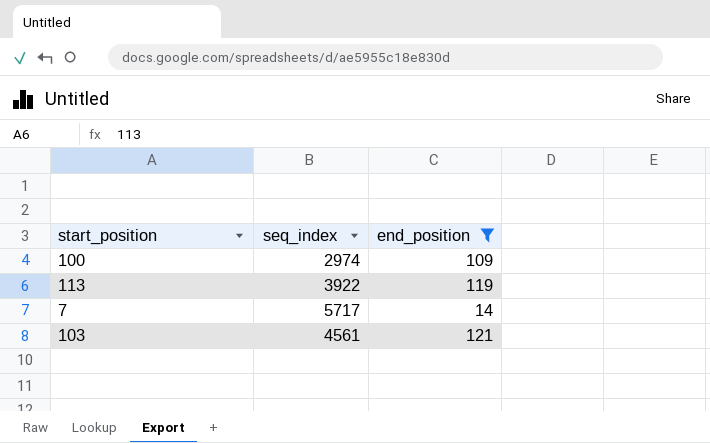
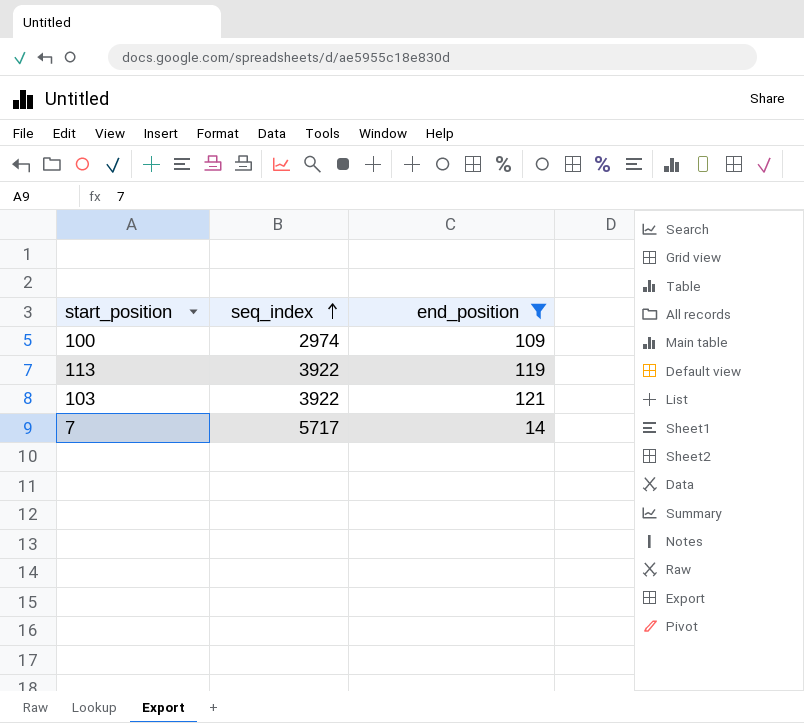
row order: none -> seq_index ascending
103 | seq_index: 4561 -> 3922

